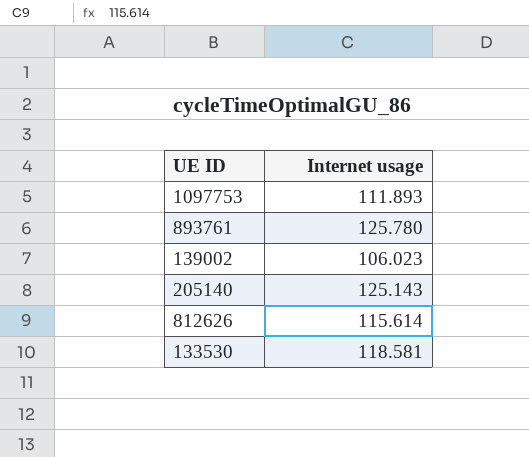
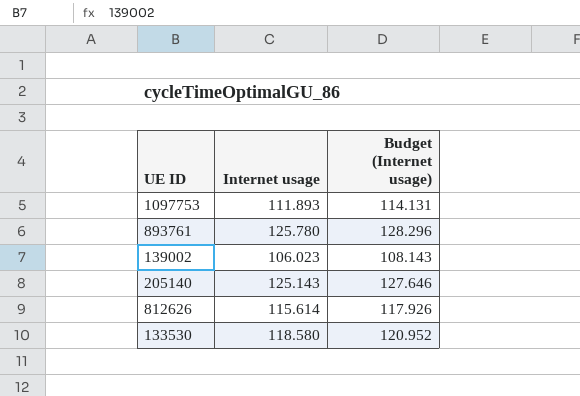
column Budget (Internet usage) | formula: none -> [Internet usage] * 1.02
133530 | Internet usage: 118.581 -> 118.580

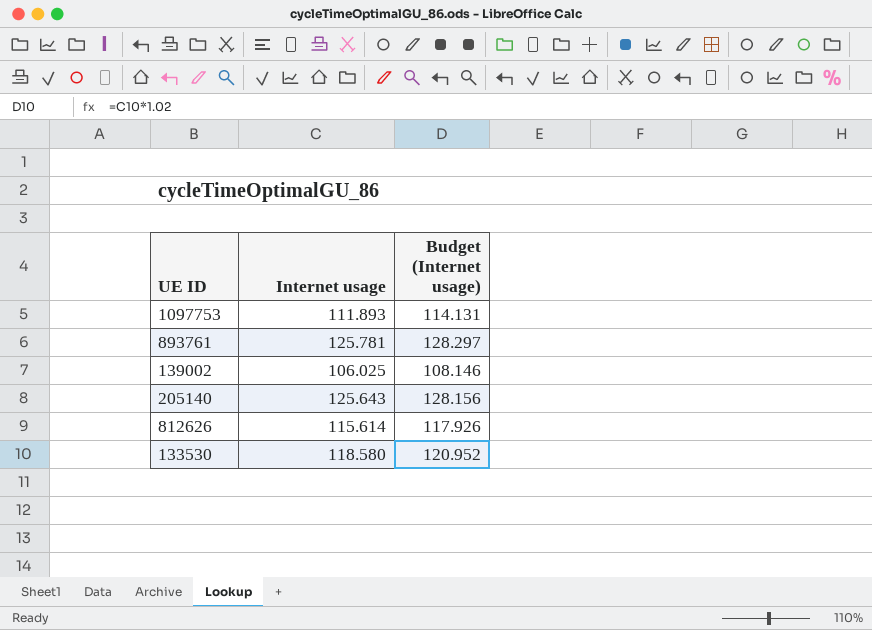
893761 | Internet usage: 125.780 -> 125.781
893761 | Budget (Internet usage): 128.296 -> 128.297
139002 | Internet usage: 106.023 -> 106.025
139002 | Budget (Internet usage): 108.143 -> 108.146
205140 | Internet usage: 125.143 -> 125.643
205140 | Budget (Internet usage): 127.646 -> 128.156

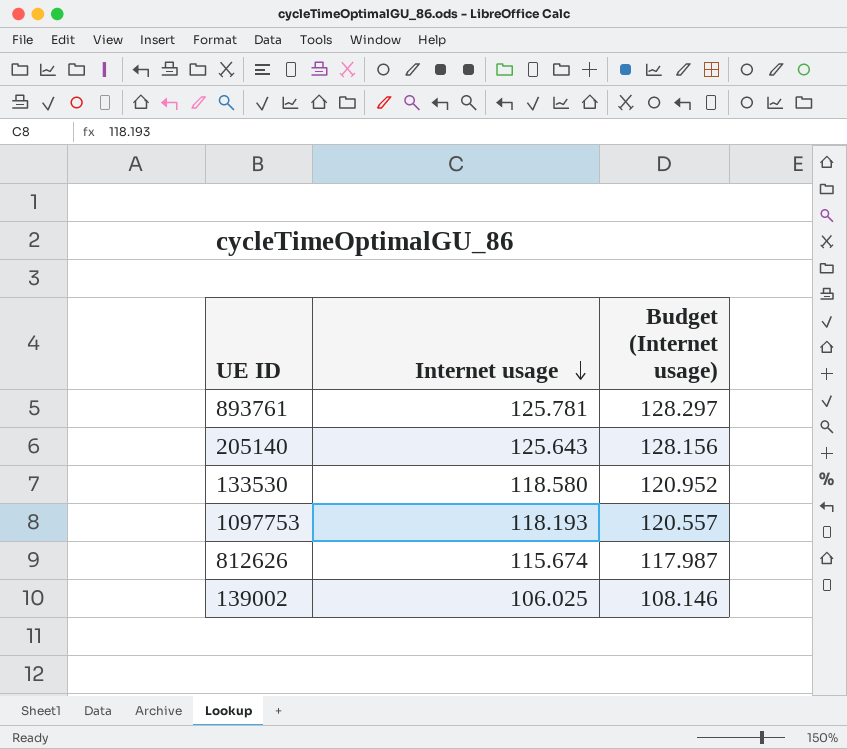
row order: none -> Internet usage descending
1097753 | Internet usage: 111.893 -> 118.193
1097753 | Budget (Internet usage): 114.131 -> 120.557
812626 | Internet usage: 115.614 -> 115.674
812626 | Budget (Internet usage): 117.926 -> 117.987

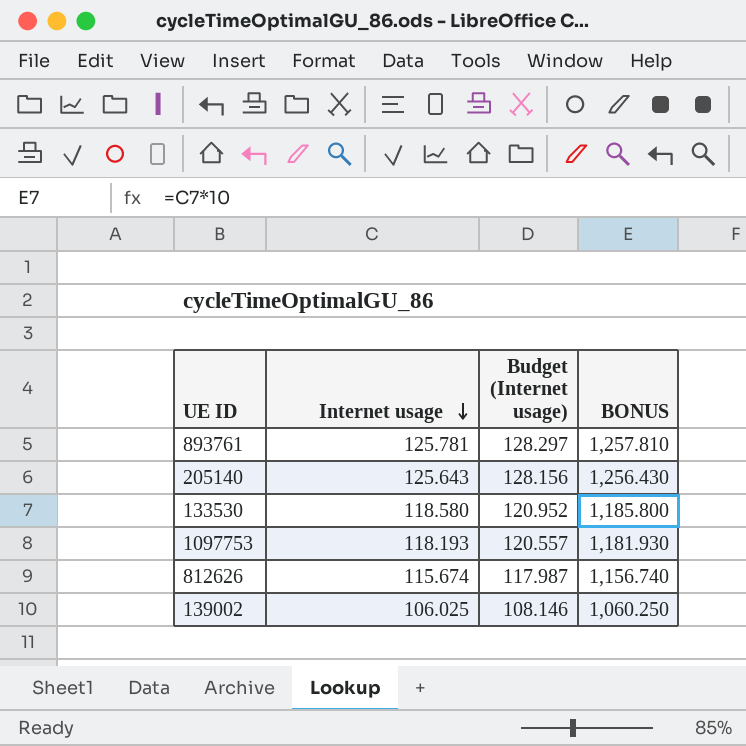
column BONUS | formula: none -> [Internet usage] * 10

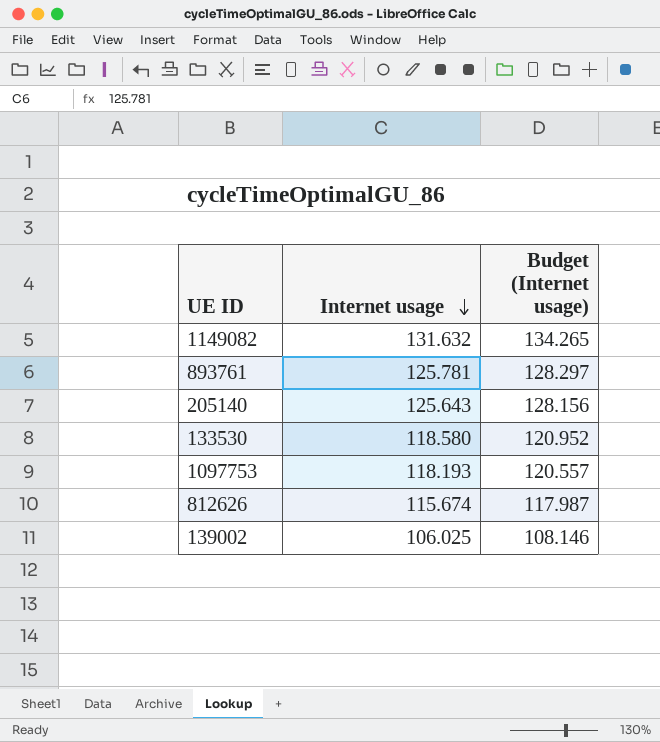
column BONUS | formula: [Internet usage] * 10 -> none
row 1149082: none -> 131.632 | 134.265

